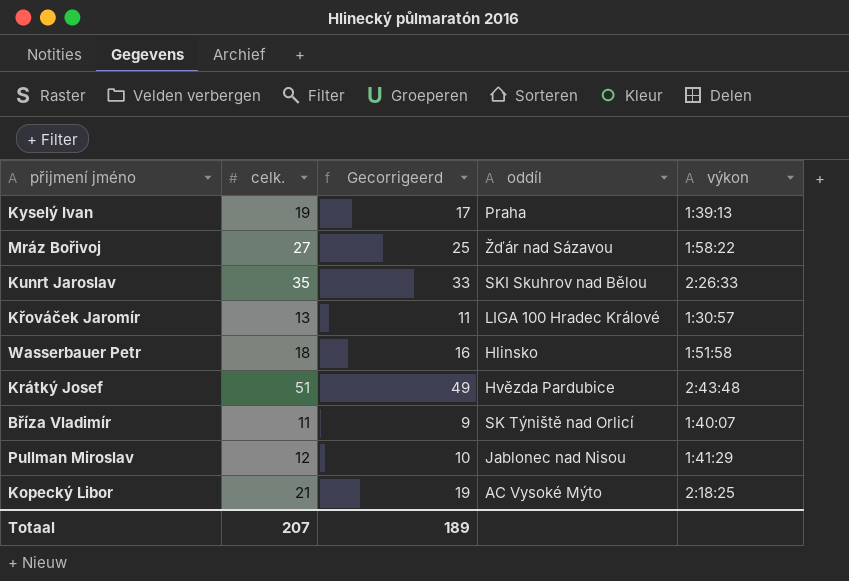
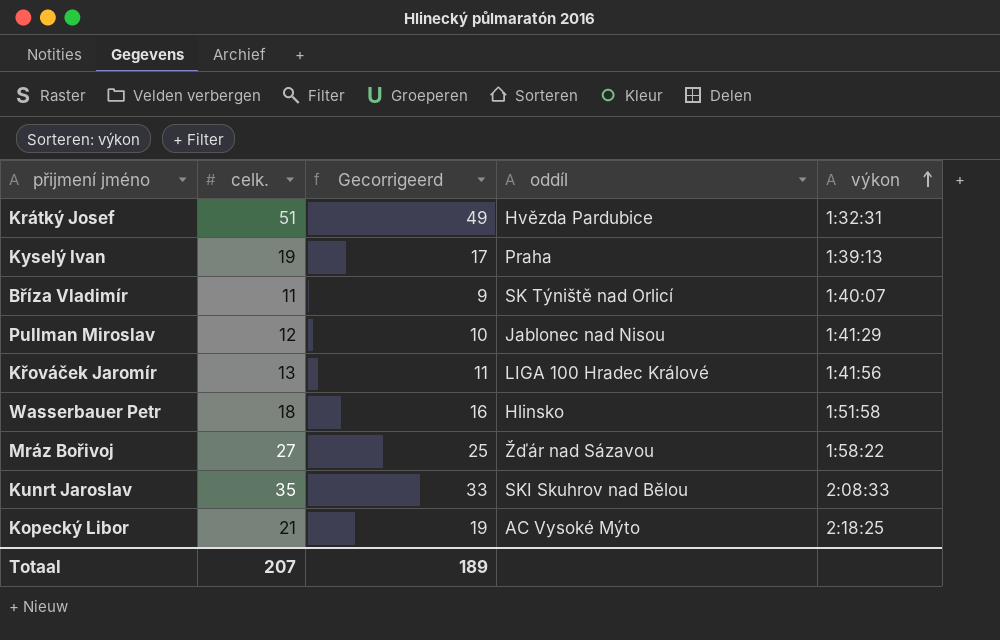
row order: none -> výkon ascending
Krátký Josef | výkon: 2:43:48 -> 1:32:31
Křováček Jaromír | výkon: 1:30:57 -> 1:41:56
Kunrt Jaroslav | výkon: 2:26:33 -> 2:08:33

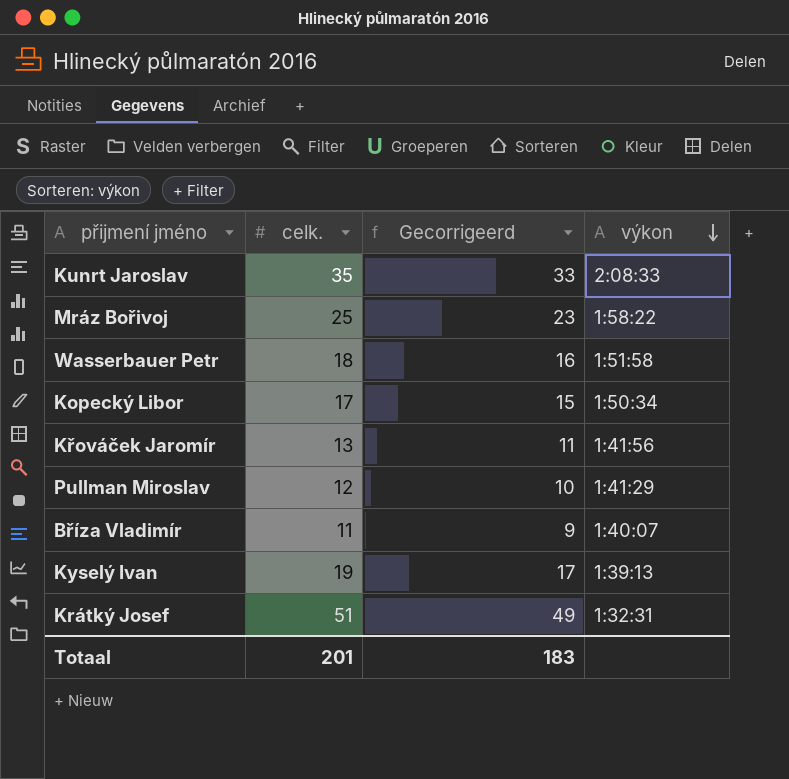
row order: výkon ascending -> výkon descending
column oddíl | position: 4 -> none
Mráz Bořivoj | celk.: 27 -> 25
Mráz Bořivoj | Gecorrigeerd: 25 -> 23
Kopecký Libor | celk.: 21 -> 17
Kopecký Libor | Gecorrigeerd: 19 -> 15
Kopecký Libor | výkon: 2:18:25 -> 1:50:34
Totaal | celk.: 207 -> 201
Totaal | Gecorrigeerd: 189 -> 183

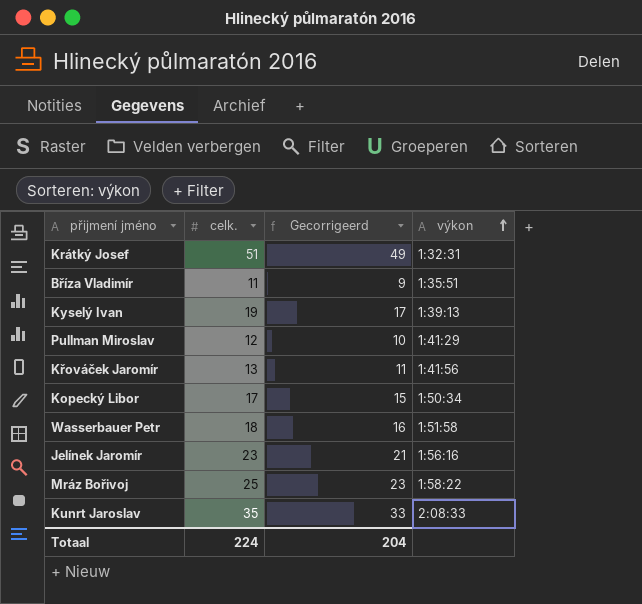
row order: výkon descending -> výkon ascending
Bříza Vladimír | výkon: 1:40:07 -> 1:35:51
row Jelínek Jaromír: none -> 23 | 21 | 1:56:16
Totaal | celk.: 201 -> 224
Totaal | Gecorrigeerd: 183 -> 204

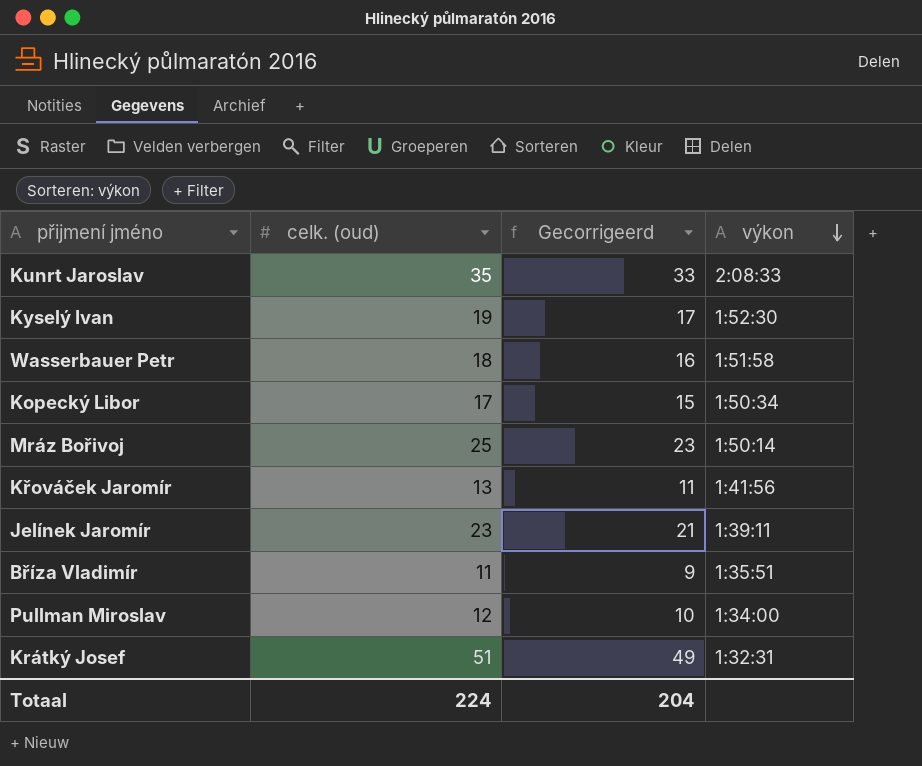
row order: výkon ascending -> výkon descending
column name: celk. -> celk. (oud)
Kyselý Ivan | výkon: 1:39:13 -> 1:52:30
Mráz Bořivoj | výkon: 1:58:22 -> 1:50:14
Jelínek Jaromír | výkon: 1:56:16 -> 1:39:11
Pullman Miroslav | výkon: 1:41:29 -> 1:34:00

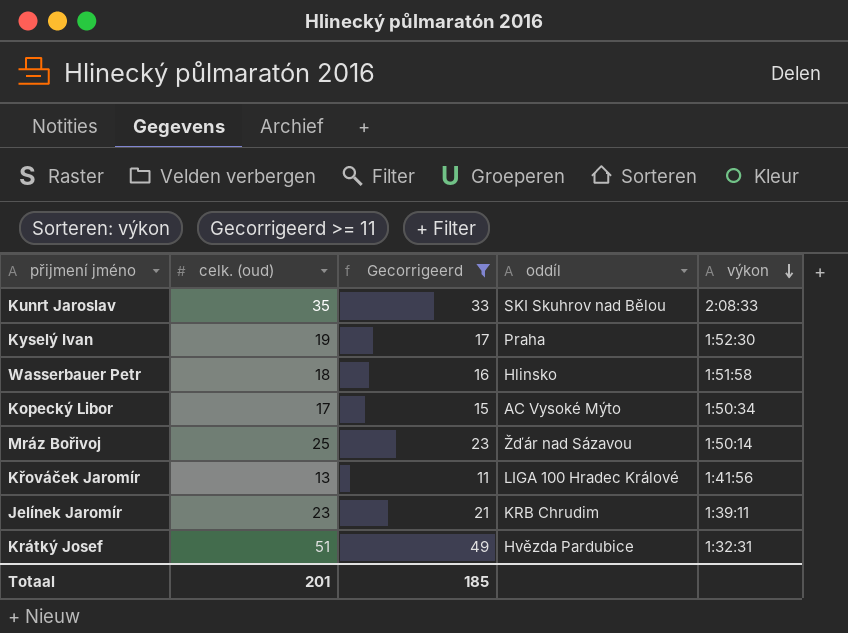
filter: none -> Gecorrigeerd >= 11
column oddíl | position: none -> 4
Totaal | celk. (oud): 224 -> 201
Totaal | Gecorrigeerd: 204 -> 185

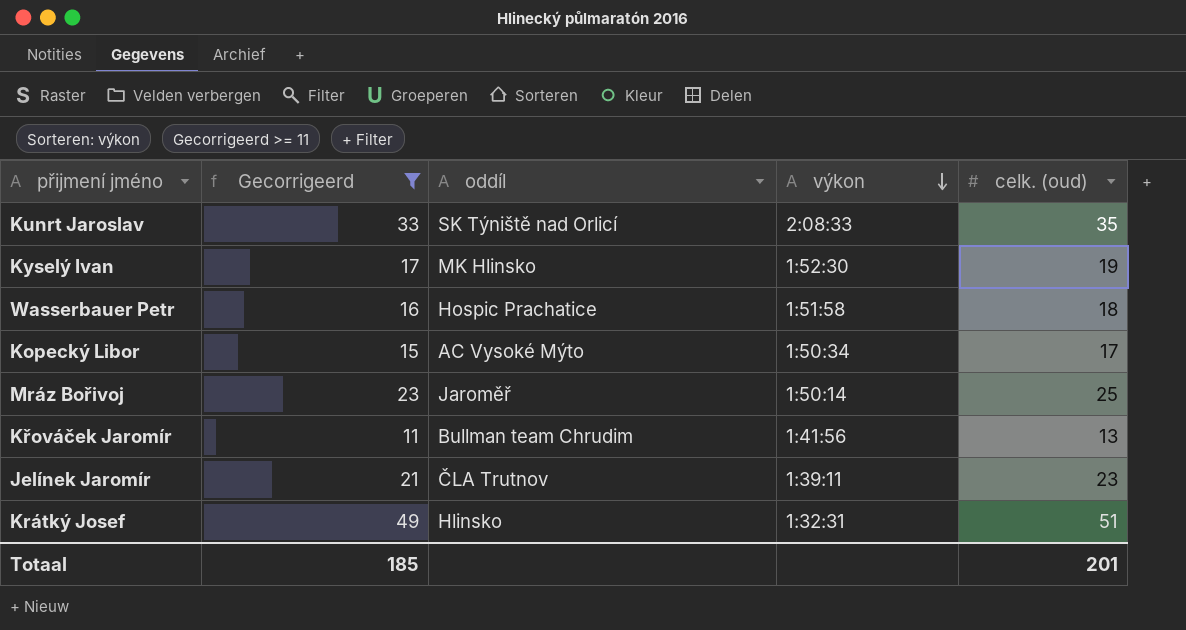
column celk. (oud) | position: 2 -> 5
Kunrt Jaroslav | oddíl: SKI Skuhrov nad Bělou -> SK Týniště nad Orlicí
Kyselý Ivan | oddíl: Praha -> MK Hlinsko
Wasserbauer Petr | oddíl: Hlinsko -> Hospic Prachatice
Mráz Bořivoj | oddíl: Žďár nad Sázavou -> Jaroměř
Křováček Jaromír | oddíl: LIGA 100 Hradec Králové -> Bullman team Chrudim
Jelínek Jaromír | oddíl: KRB Chrudim -> ČLA Trutnov
Krátký Josef | oddíl: Hvězda Pardubice -> Hlinsko

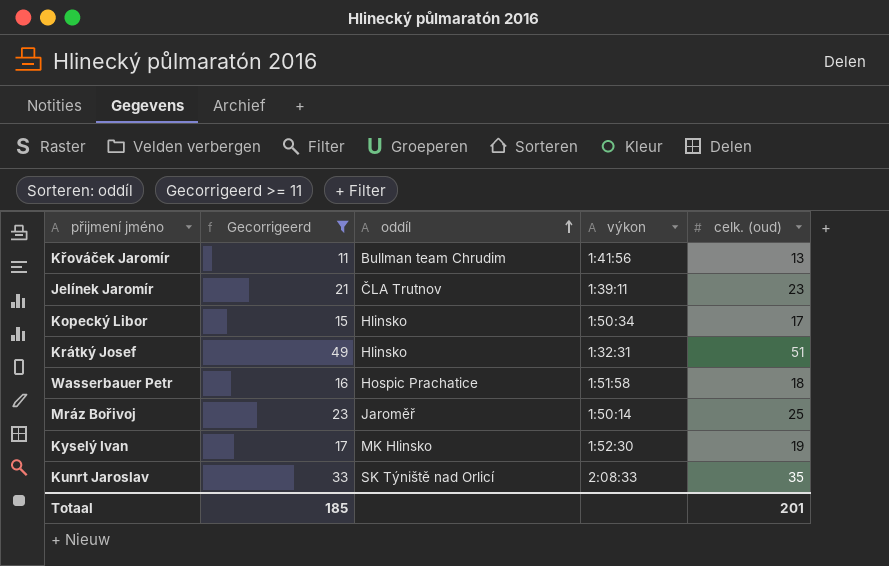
row order: výkon descending -> oddíl ascending
Kopecký Libor | oddíl: AC Vysoké Mýto -> Hlinsko

